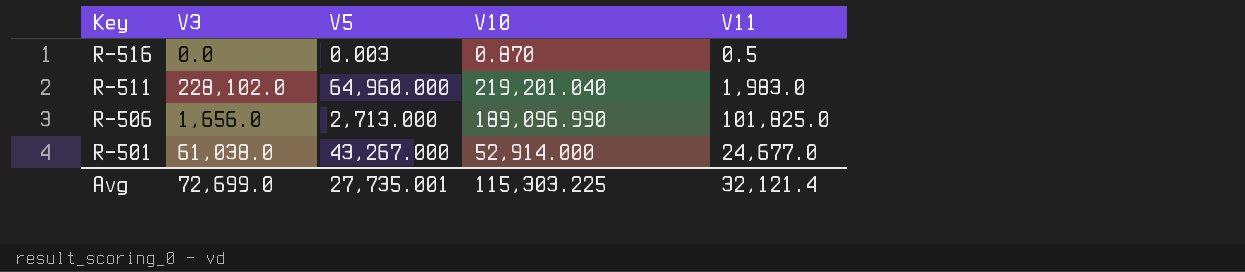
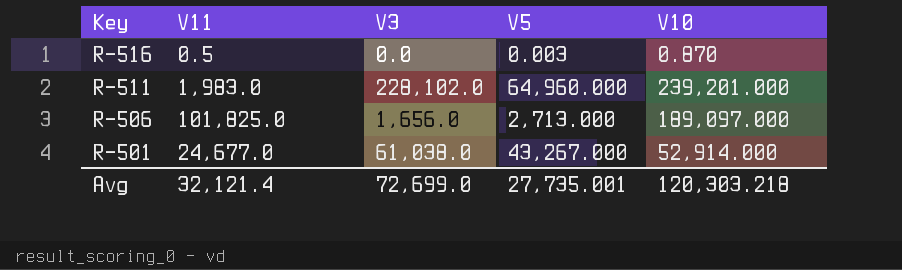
column V11 | position: 5 -> 2
R-511 | V10: 219,201.040 -> 239,201.000
R-506 | V10: 189,096.990 -> 189,097.000
Avg | V10: 115,303.225 -> 120,303.218

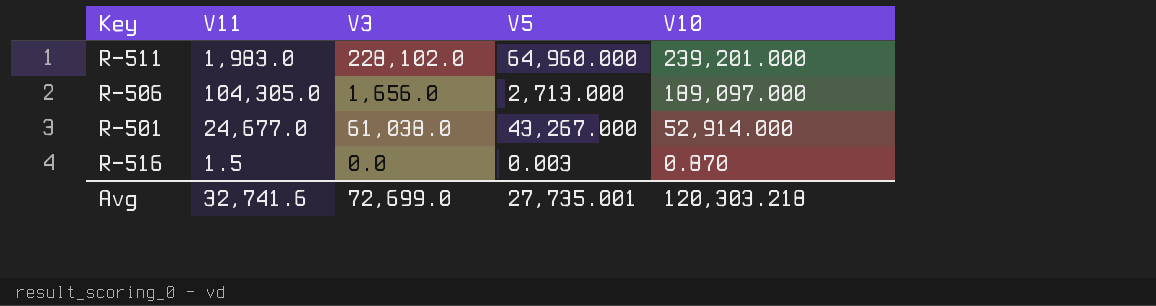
row order: Key descending -> V10 descending
R-506 | V11: 101,825.0 -> 104,305.0
R-516 | V11: 0.5 -> 1.5
Avg | V11: 32,121.4 -> 32,741.6

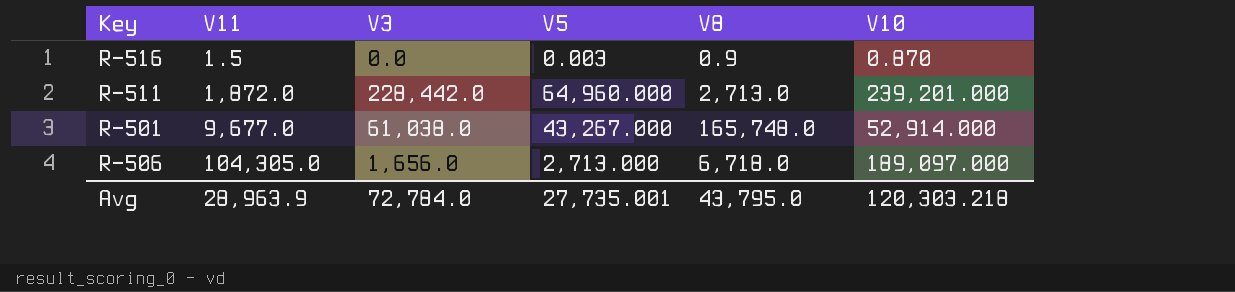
row order: V10 descending -> V11 ascending
column V8 | position: none -> 5
R-511 | V11: 1,983.0 -> 1,872.0
R-511 | V3: 228,102.0 -> 228,442.0
R-501 | V11: 24,677.0 -> 9,677.0
Avg | V11: 32,741.6 -> 28,963.9
Avg | V3: 72,699.0 -> 72,784.0

